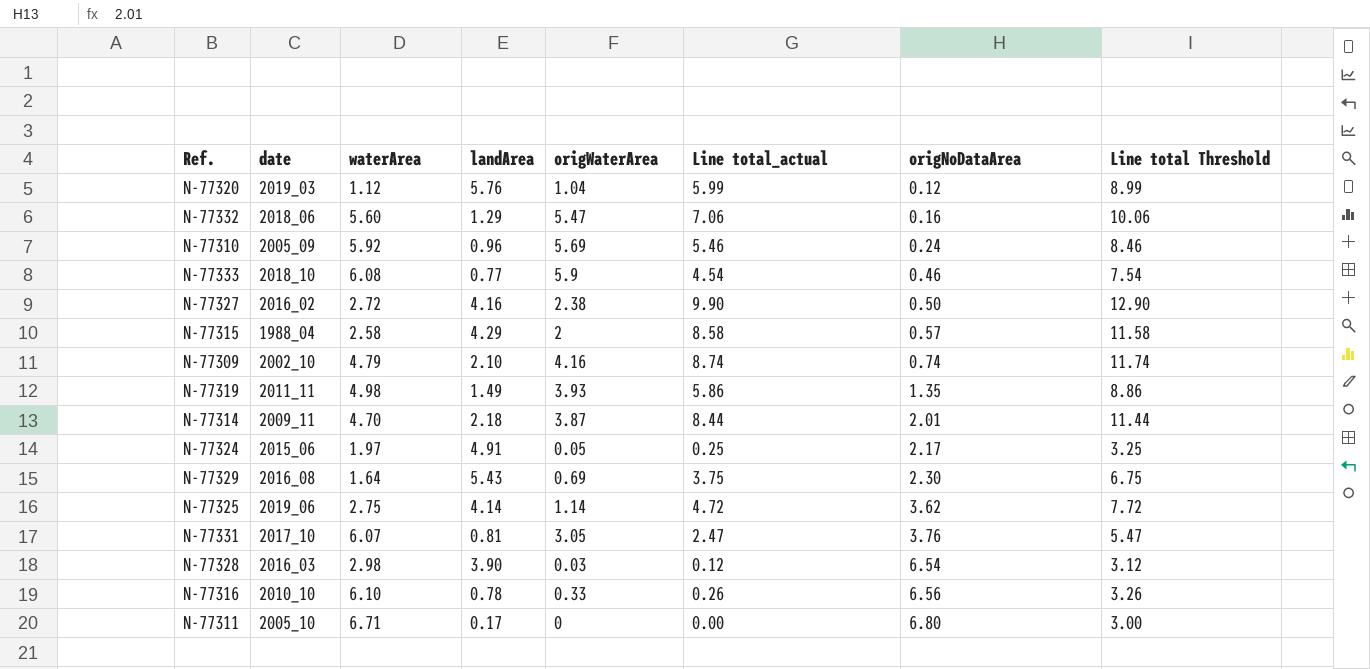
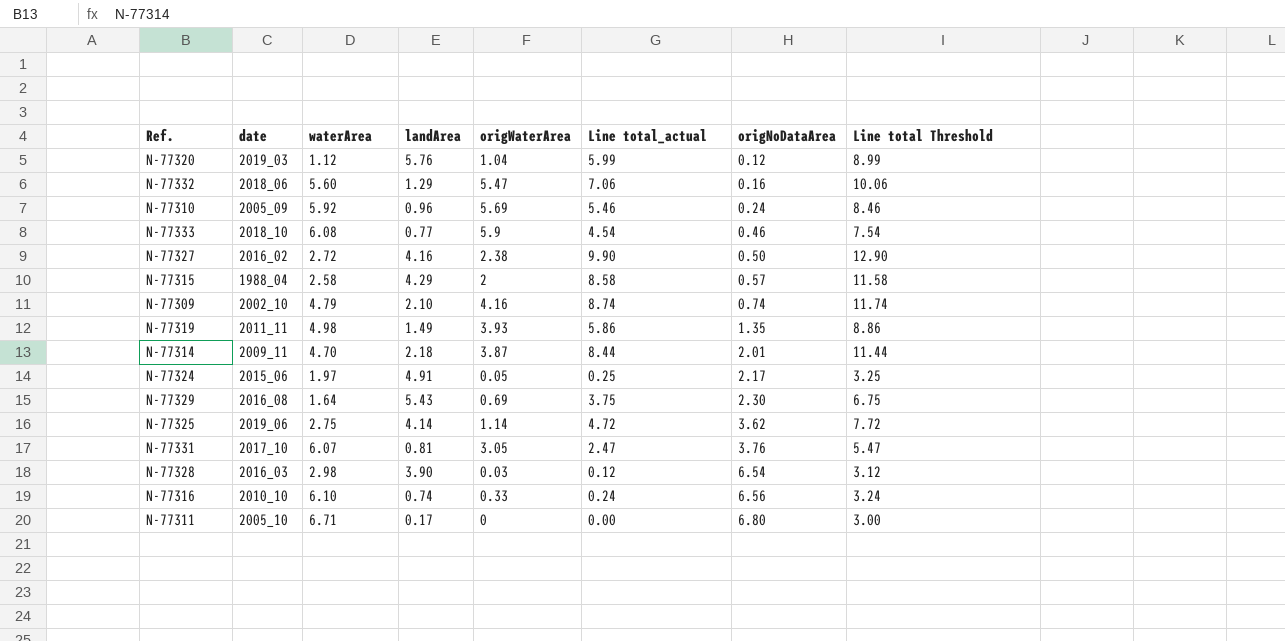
N-77316 | landArea: 0.78 -> 0.74
N-77316 | Line total_actual: 0.26 -> 0.24
N-77316 | Line total Threshold: 3.26 -> 3.24

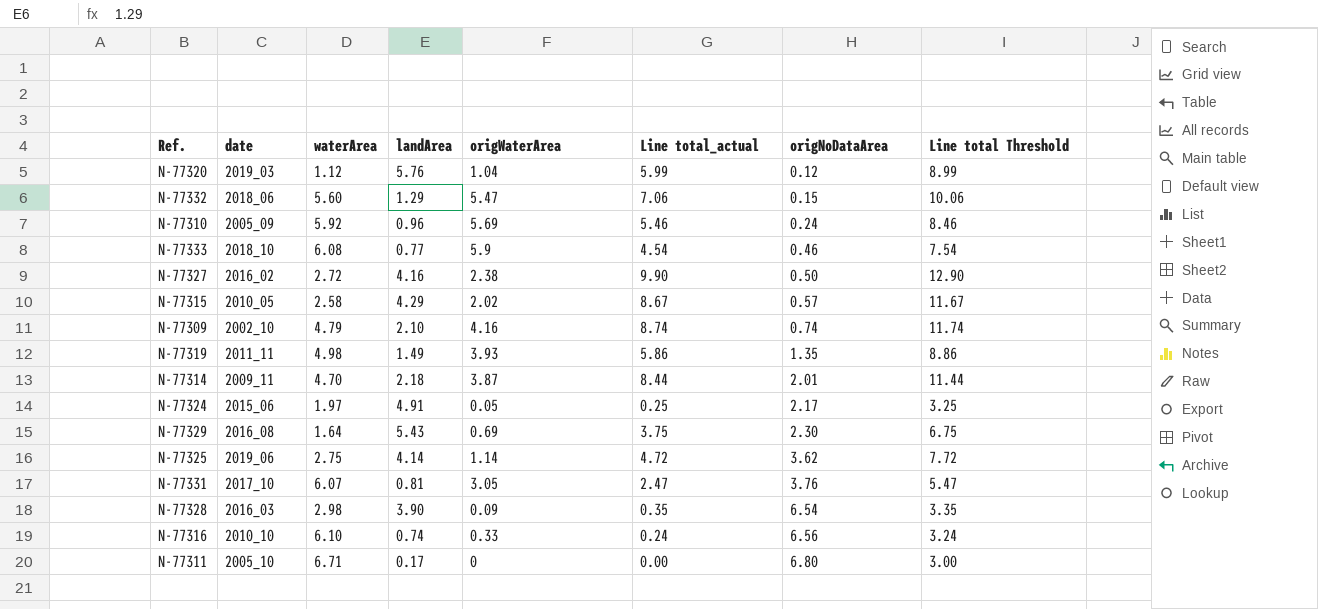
N-77332 | origNoDataArea: 0.16 -> 0.15
N-77315 | date: 1988_04 -> 2010_05
N-77315 | origWaterArea: 2 -> 2.02
N-77315 | Line total_actual: 8.58 -> 8.67
N-77315 | Line total Threshold: 11.58 -> 11.67
N-77328 | origWaterArea: 0.03 -> 0.09
N-77328 | Line total_actual: 0.12 -> 0.35
N-77328 | Line total Threshold: 3.12 -> 3.35

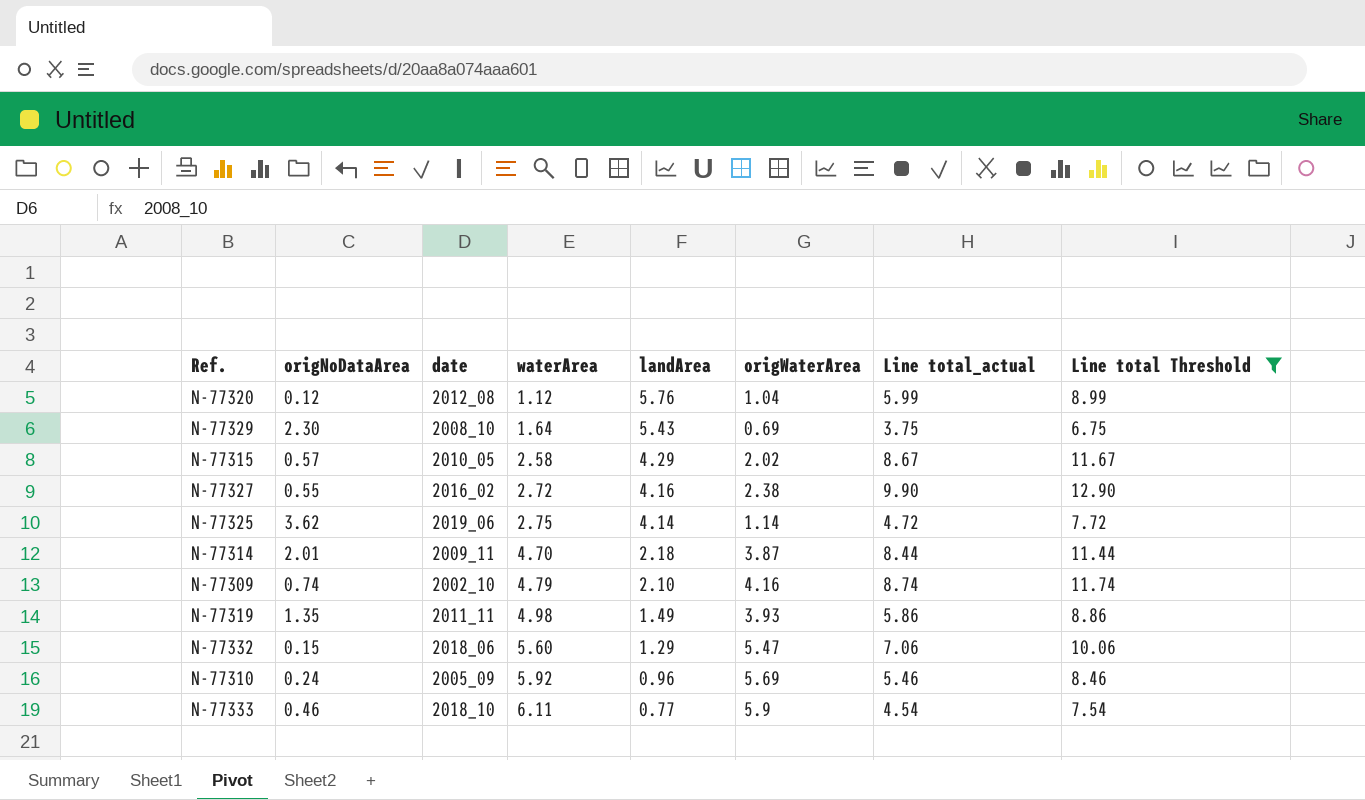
filter: none -> Line total Threshold >= 6.75
row order: origNoDataArea ascending -> waterArea ascending
column origNoDataArea | position: 7 -> 2
N-77320 | date: 2019_03 -> 2012_08
N-77329 | date: 2016_08 -> 2008_10
N-77327 | origNoDataArea: 0.50 -> 0.55
N-77333 | waterArea: 6.08 -> 6.11

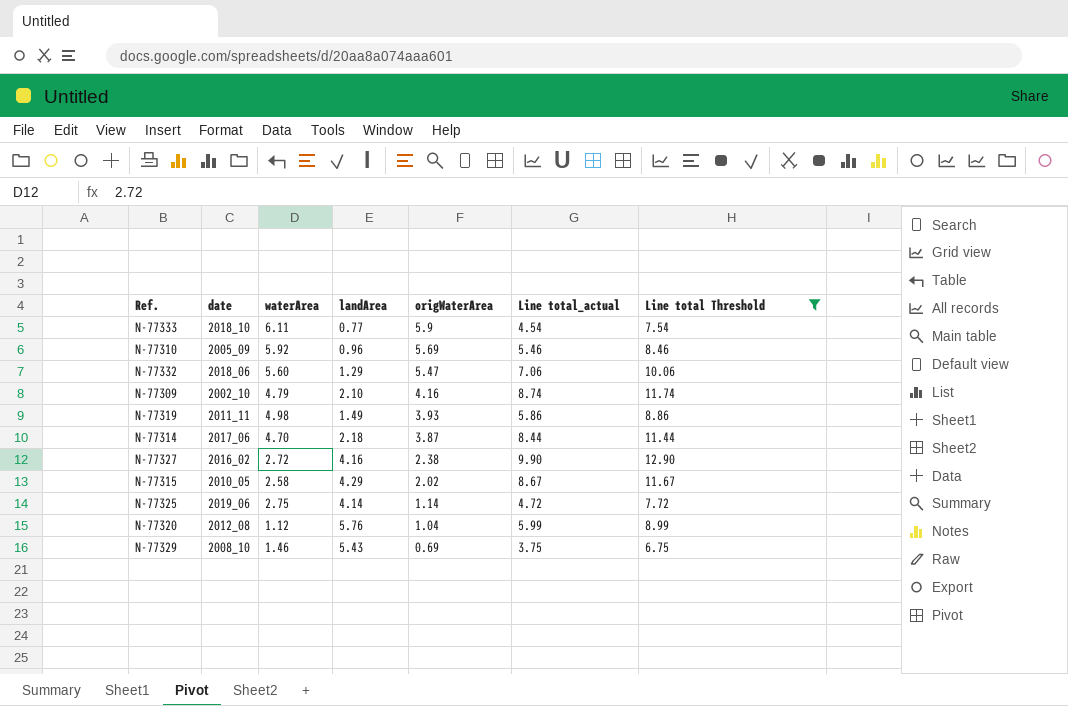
row order: waterArea ascending -> origWaterArea descending
column origNoDataArea | position: 2 -> none
N-77314 | date: 2009_11 -> 2017_06
N-77329 | waterArea: 1.64 -> 1.46

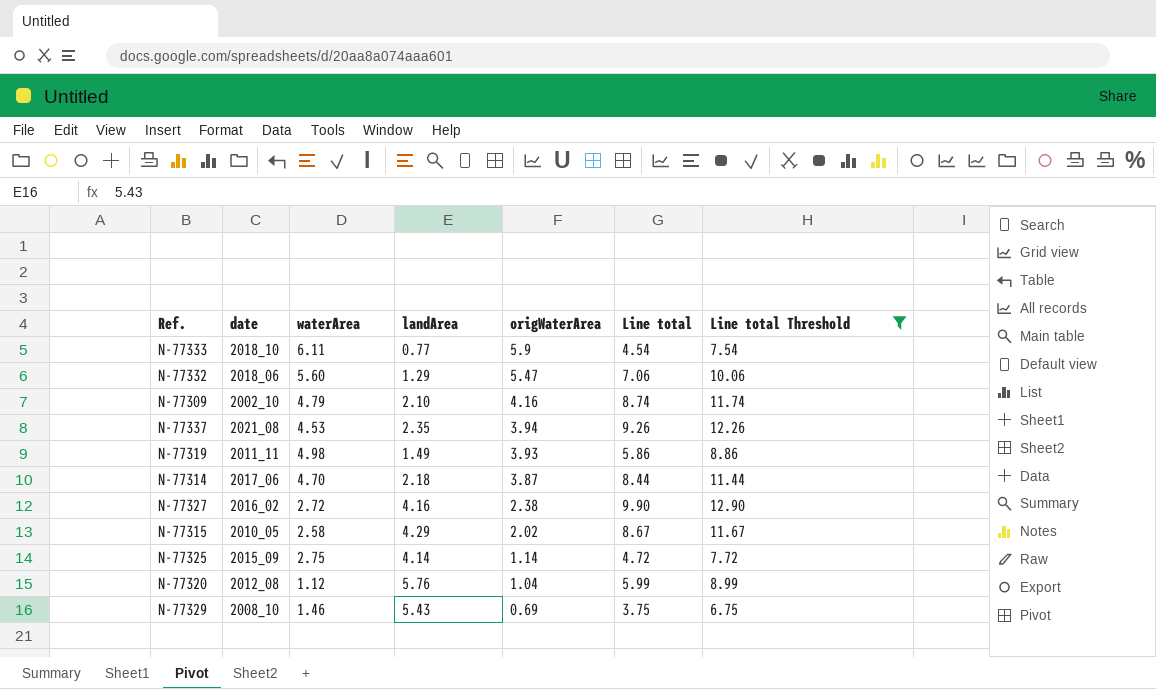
column name: Line total_actual -> Line total
row N-77310: 2005_09 | 5.92 | 0.96 | 5.69 | 5.46 | 8.46 -> none
row N-77337: none -> 2021_08 | 4.53 | 2.35 | 3.94 | 9.26 | 12.26
N-77325 | date: 2019_06 -> 2015_09

